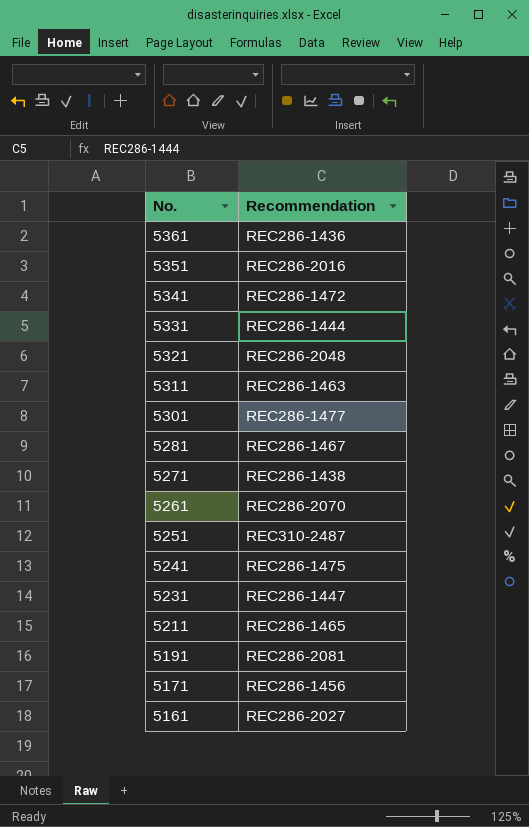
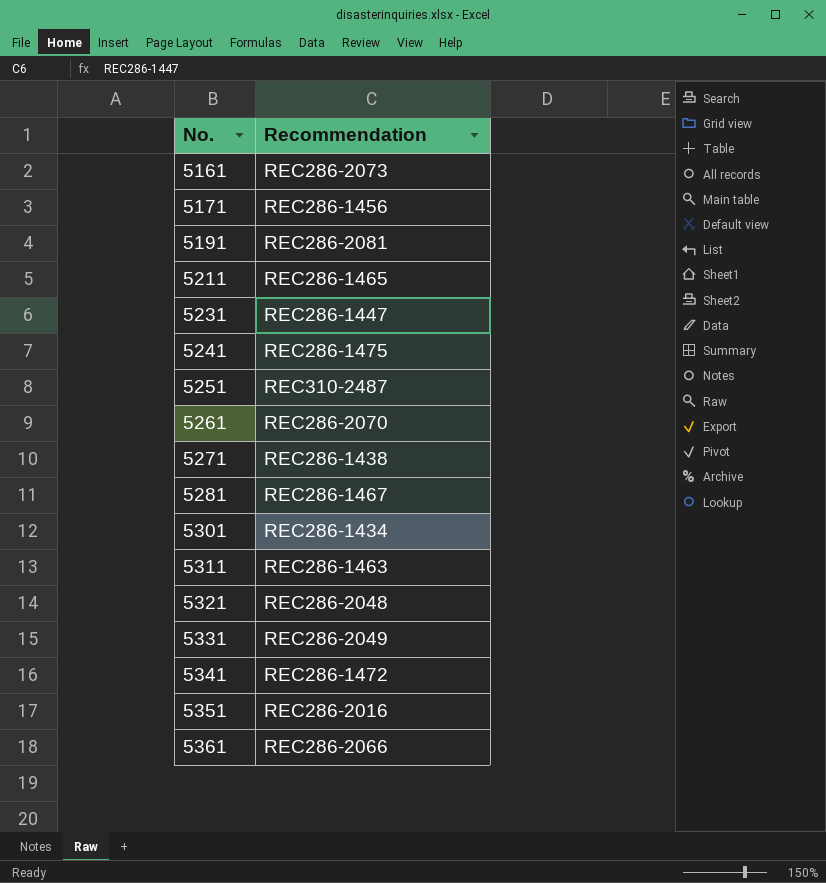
row order: No. descending -> No. ascending
5161 | Recommendation: REC286-2027 -> REC286-2073
5301 | Recommendation: REC286-1477 -> REC286-1434
5331 | Recommendation: REC286-1444 -> REC286-2049
5361 | Recommendation: REC286-1436 -> REC286-2066

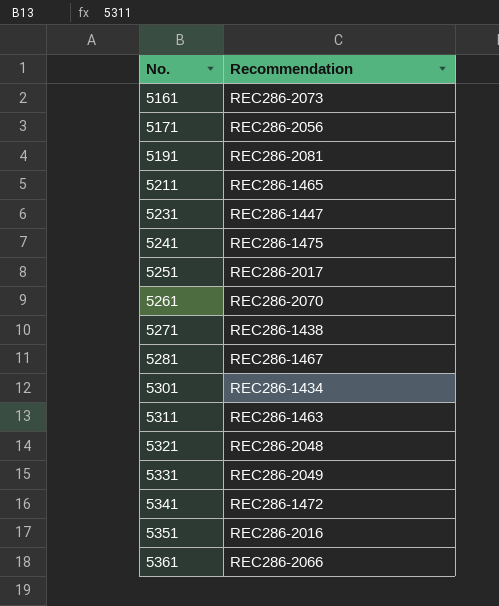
5171 | Recommendation: REC286-1456 -> REC286-2056
5251 | Recommendation: REC310-2487 -> REC286-2017

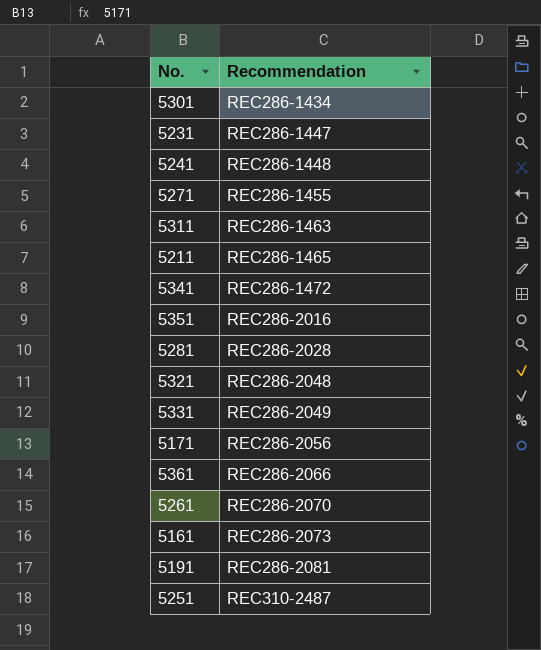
row order: No. ascending -> Recommendation ascending
5241 | Recommendation: REC286-1475 -> REC286-1448
5271 | Recommendation: REC286-1438 -> REC286-1455
5281 | Recommendation: REC286-1467 -> REC286-2028
5251 | Recommendation: REC286-2017 -> REC310-2487

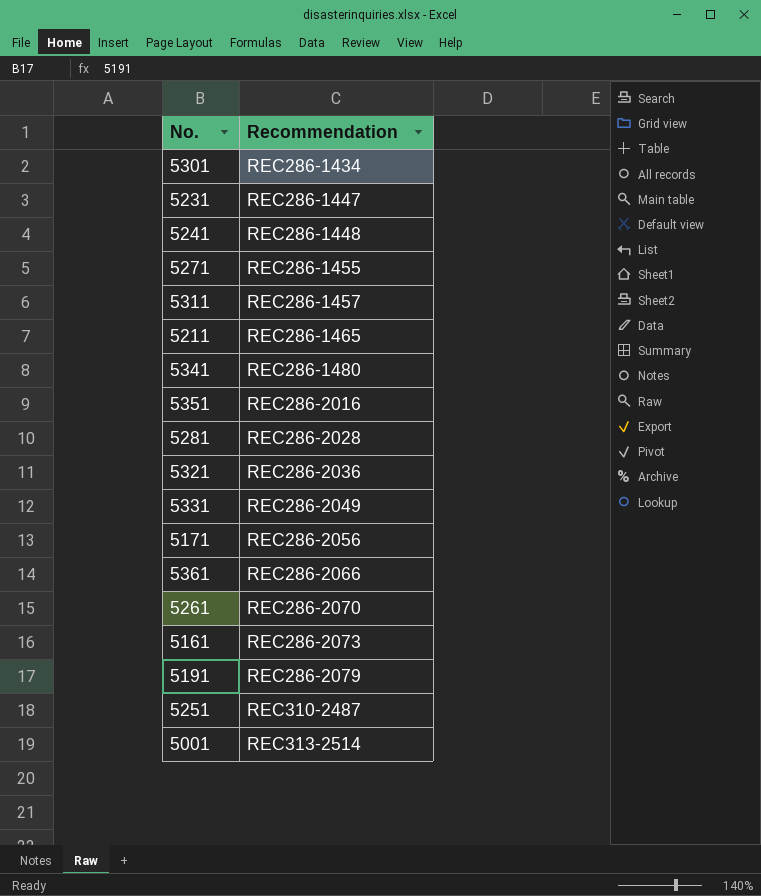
5311 | Recommendation: REC286-1463 -> REC286-1457
5341 | Recommendation: REC286-1472 -> REC286-1480
5321 | Recommendation: REC286-2048 -> REC286-2036
5191 | Recommendation: REC286-2081 -> REC286-2079
row 5001: none -> REC313-2514

